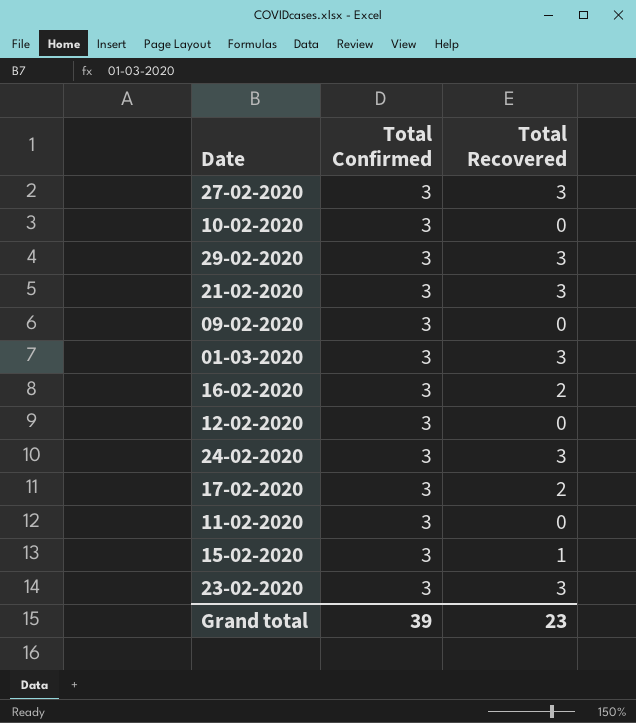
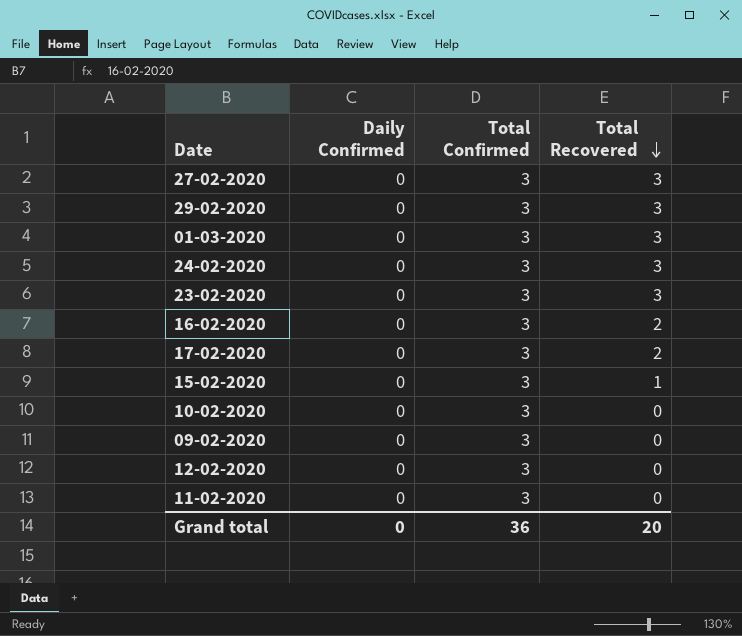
row order: none -> Total Recovered descending
column Daily Confirmed | position: none -> 2
row 21-02-2020: 3 | 3 -> none
Grand total | Total Confirmed: 39 -> 36
Grand total | Total Recovered: 23 -> 20

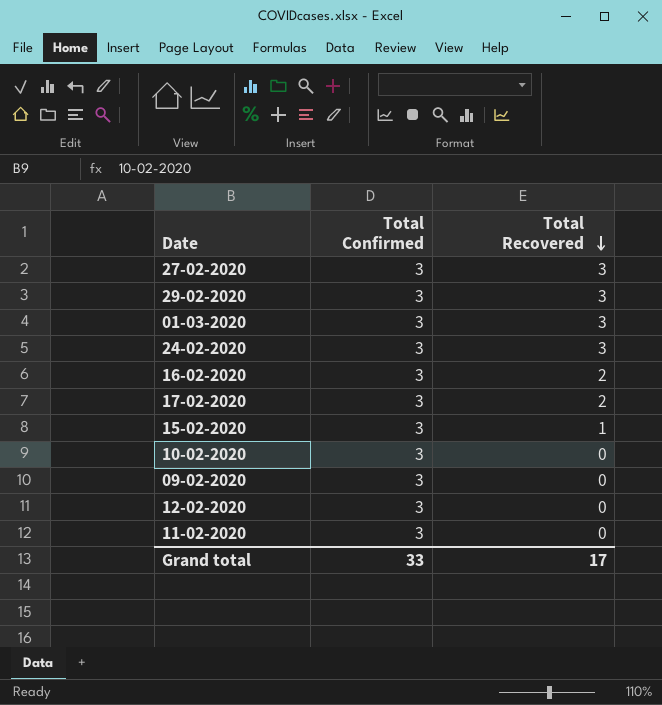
column Daily Confirmed | position: 2 -> none
row 23-02-2020: 0 | 3 | 3 -> none
Grand total | Total Confirmed: 36 -> 33
Grand total | Total Recovered: 20 -> 17

